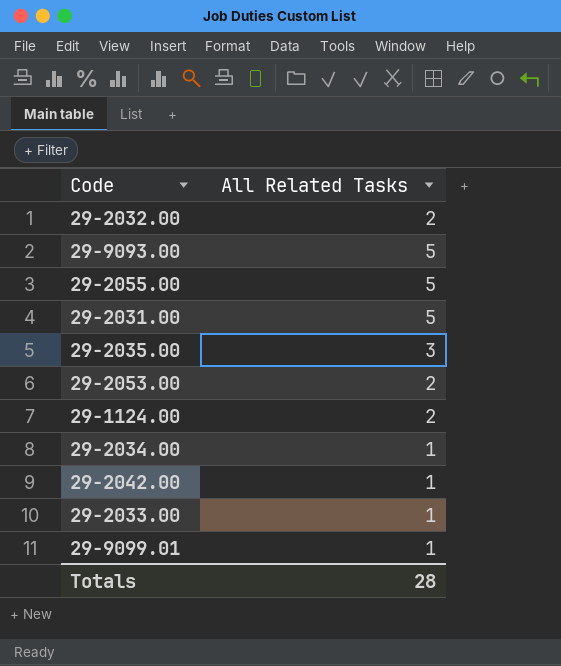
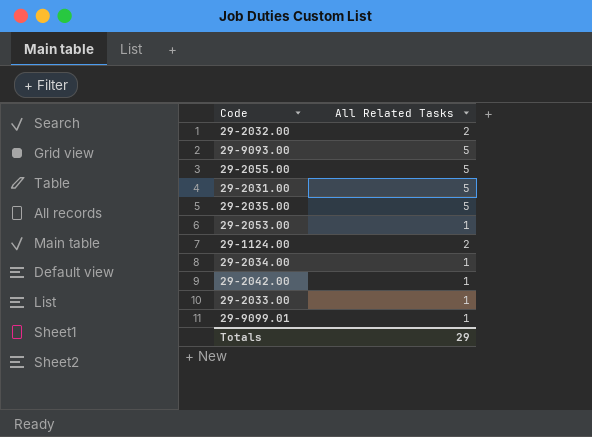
29-2035.00 | All Related Tasks: 3 -> 5
29-2053.00 | All Related Tasks: 2 -> 1
Totals | All Related Tasks: 28 -> 29

